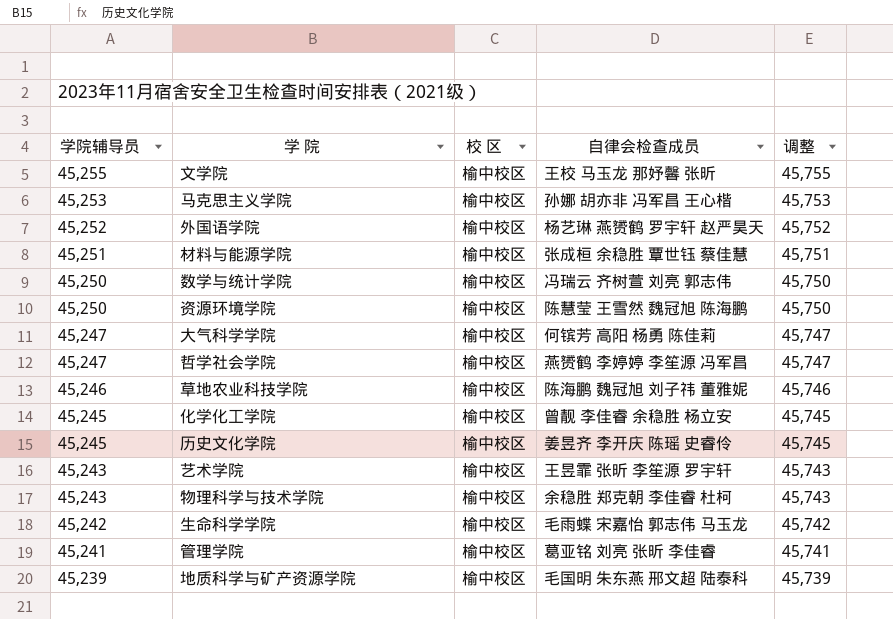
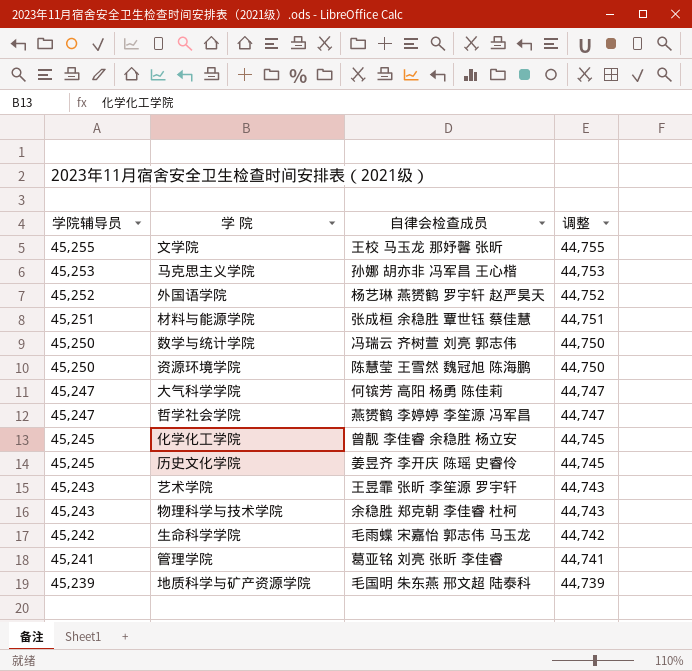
column 校 区 | position: 3 -> none
column 调整 | formula: [学院辅导员] + 500 -> [学院辅导员] - 500
row 草地农业科技学院: 45,246 | 榆中校区 | 陈海鹏 魏冠旭 刘子祎 董雅妮 | 45,746 -> none

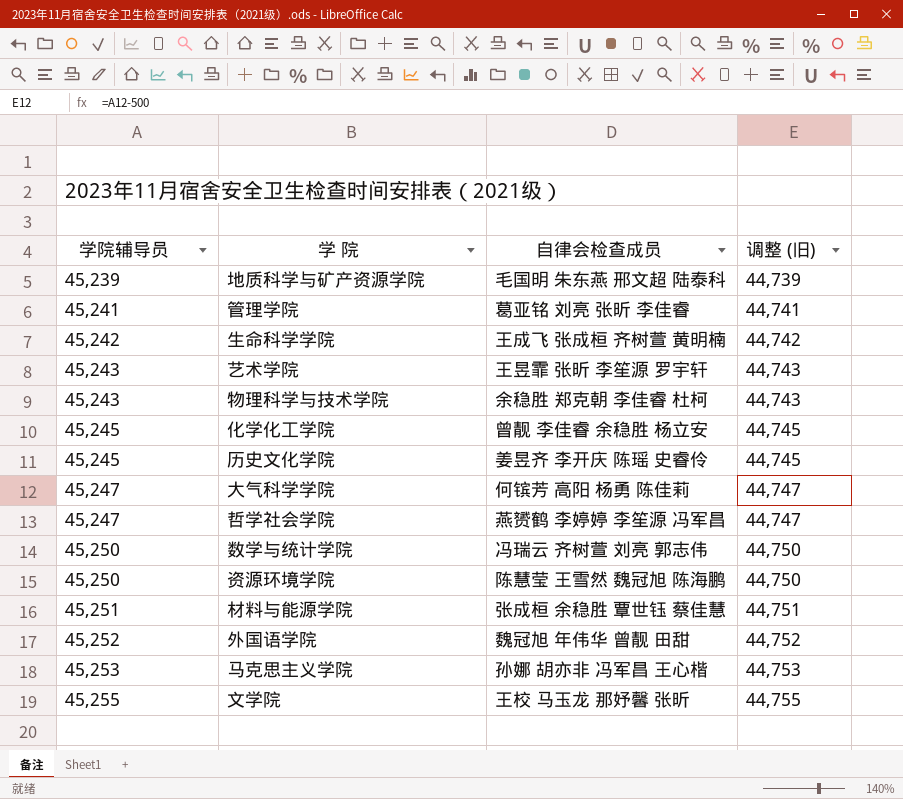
row order: 学院辅导员 descending -> 学院辅导员 ascending
column name: 调整 -> 调整 (旧)
生命科学学院 | 自律会检查成员: 毛雨蝶 宋嘉怡 郭志伟 马玉龙 -> 王成飞 张成桓 齐树萱 黄明楠
外国语学院 | 自律会检查成员: 杨艺琳 燕赟鹤 罗宇轩 赵严昊天 -> 魏冠旭 年伟华 曾靓 田甜

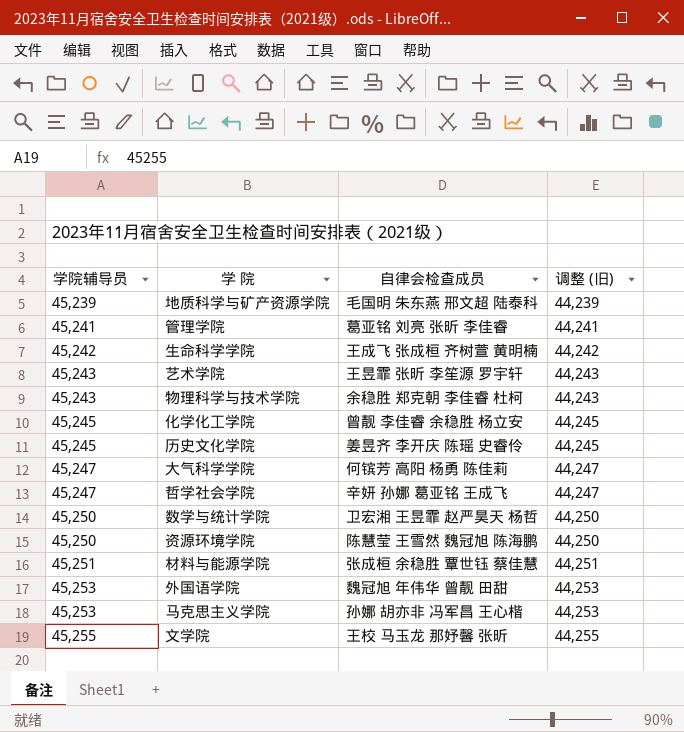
column 调整 (旧) | formula: [学院辅导员] - 500 -> [学院辅导员] - 1000
哲学社会学院 | 自律会检查成员: 燕赟鹤 李婷婷 李笙源 冯军昌 -> 辛妍 孙娜 葛亚铭 王成飞
数学与统计学院 | 自律会检查成员: 冯瑞云 齐树萱 刘亮 郭志伟 -> 卫宏湘 王昱霏 赵严昊天 杨哲
外国语学院 | 学院辅导员: 45,252 -> 45,253

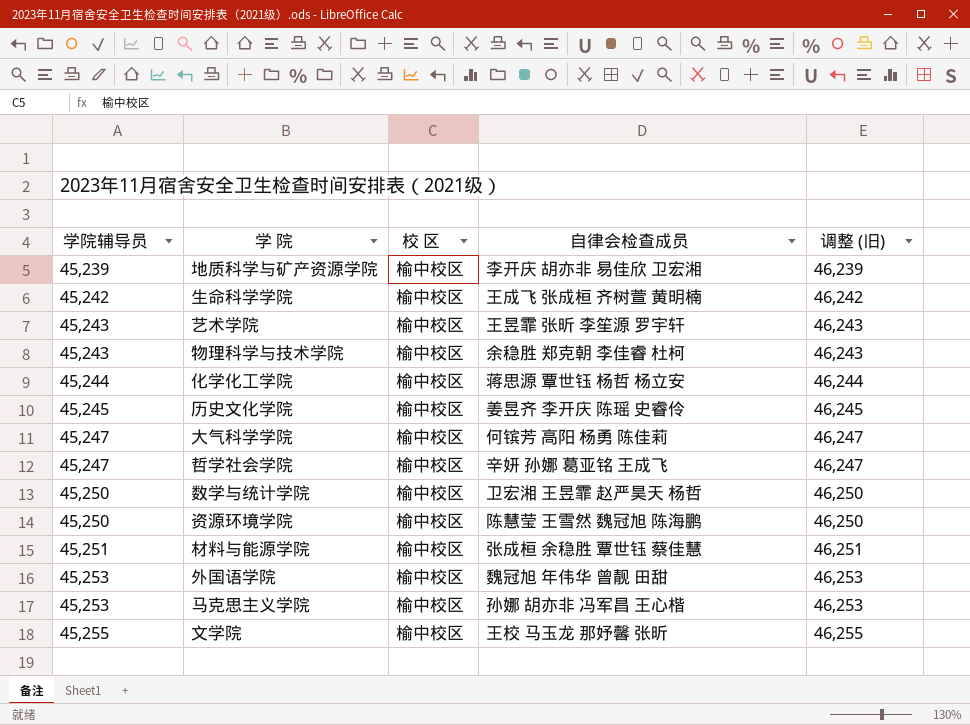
column 校 区 | position: none -> 3
column 调整 (旧) | formula: [学院辅导员] - 1000 -> [学院辅导员] + 1000
row 管理学院: 45,241 | 葛亚铭 刘亮 张昕 李佳睿 | 44,241 -> none
地质科学与矿产资源学院 | 自律会检查成员: 毛国明 朱东燕 邢文超 陆泰科 -> 李开庆 胡亦非 易佳欣 卫宏湘
化学化工学院 | 学院辅导员: 45,245 -> 45,244
化学化工学院 | 自律会检查成员: 曾靓 李佳睿 余稳胜 杨立安 -> 蒋思源 覃世钰 杨哲 杨立安

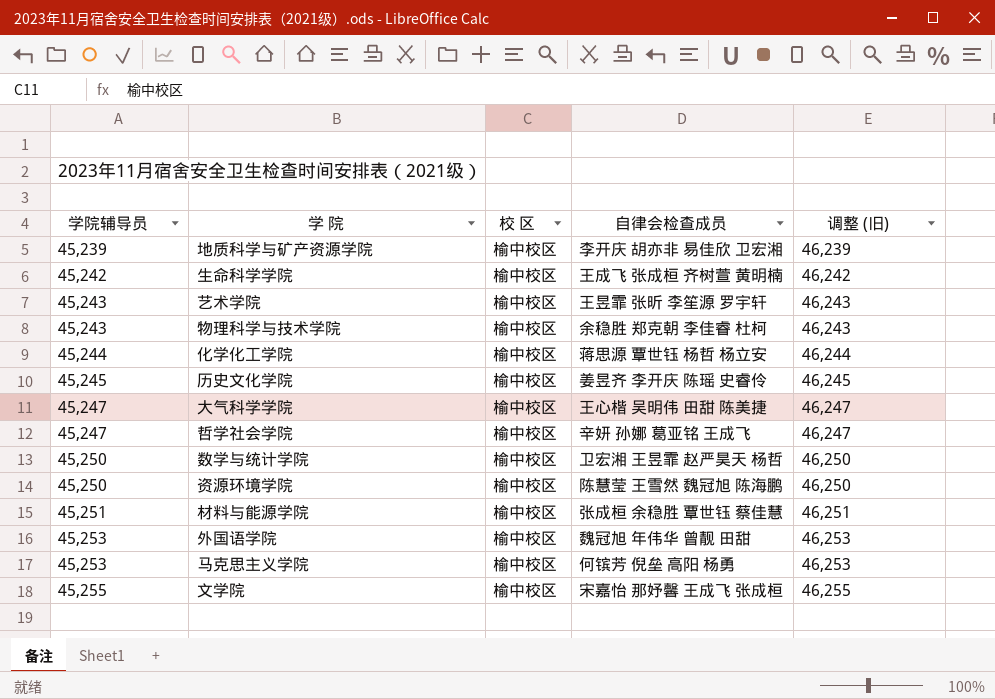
大气科学学院 | 自律会检查成员: 何镔芳 高阳 杨勇 陈佳莉 -> 王心楷 吴明伟 田甜 陈美捷
马克思主义学院 | 自律会检查成员: 孙娜 胡亦非 冯军昌 王心楷 -> 何镔芳 倪垒 高阳 杨勇
文学院 | 自律会检查成员: 王校 马玉龙 那妤馨 张昕 -> 宋嘉怡 那妤馨 王成飞 张成桓

